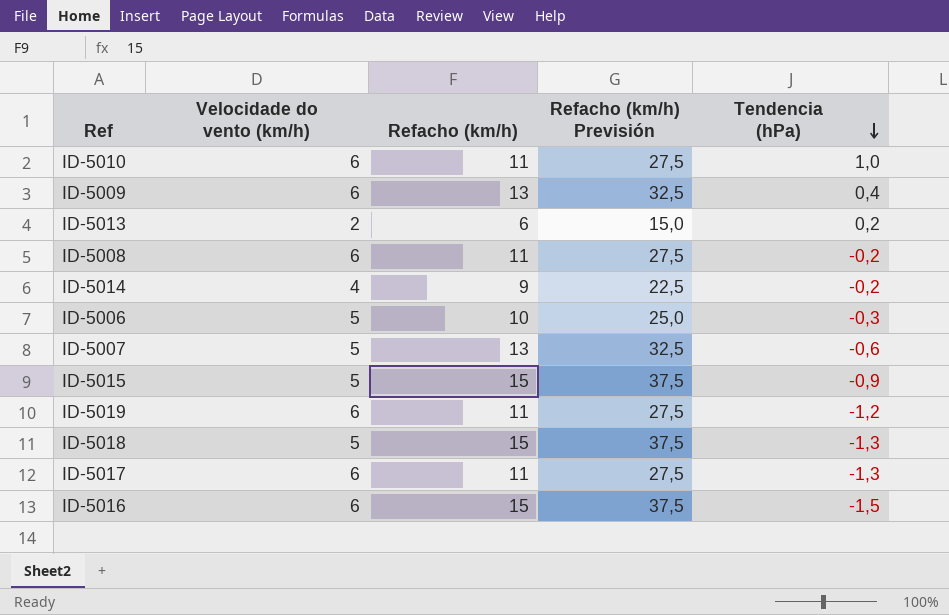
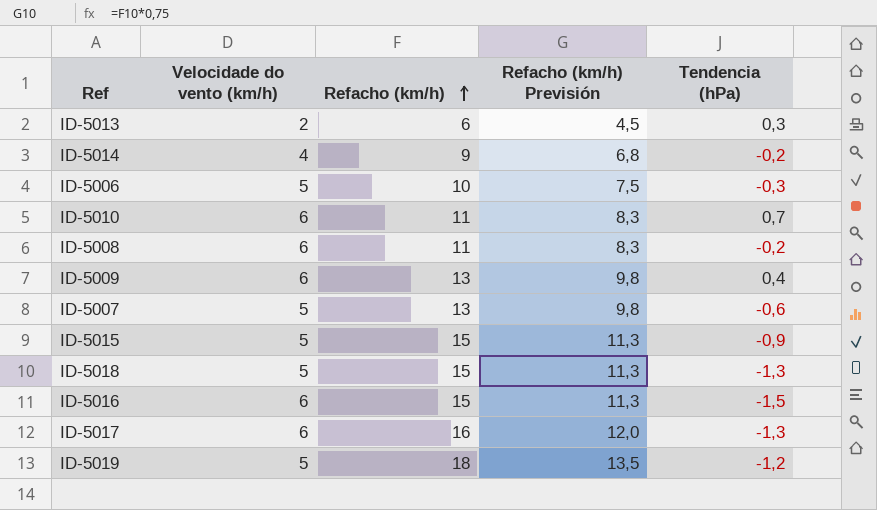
row order: Tendencia (hPa) descending -> Refacho (km/h) ascending
column Refacho (km/h) Previsión | formula: [Refacho (km/h)] * 2,5 -> [Refacho (km/h)] * 0,75
ID-5013 | Tendencia (hPa): 0,2 -> 0,3
ID-5010 | Tendencia (hPa): 1,0 -> 0,7
ID-5017 | Refacho (km/h): 11 -> 16
ID-5019 | Velocidade do vento (km/h): 6 -> 5
ID-5019 | Refacho (km/h): 11 -> 18

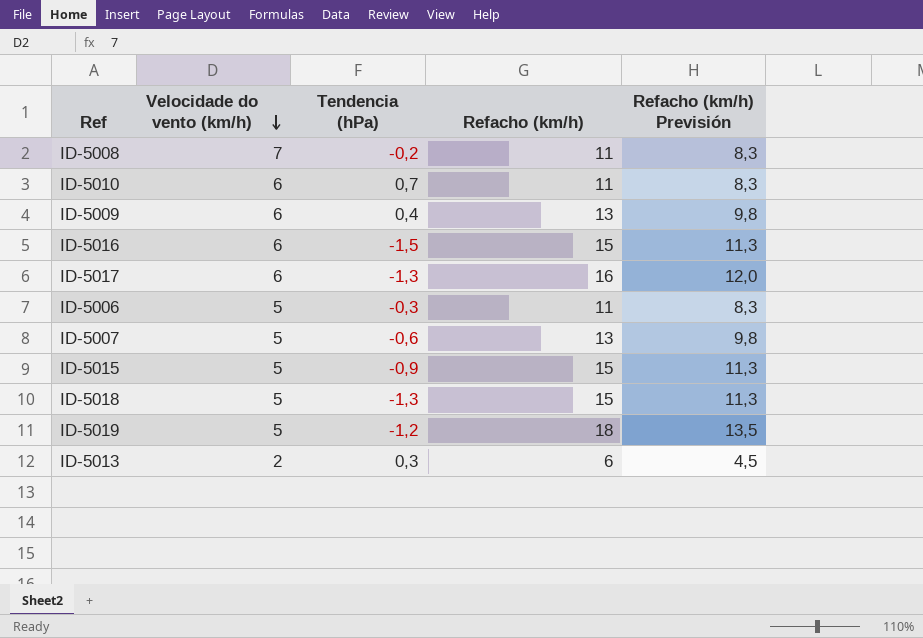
row order: Refacho (km/h) ascending -> Velocidade do vento (km/h) descending
column Tendencia (hPa) | position: 5 -> 3
row ID-5014: 4 | 9 | 6,8 | -0,2 -> none
ID-5008 | Velocidade do vento (km/h): 6 -> 7
ID-5006 | Refacho (km/h): 10 -> 11
ID-5006 | Refacho (km/h) Previsión: 7,5 -> 8,3

